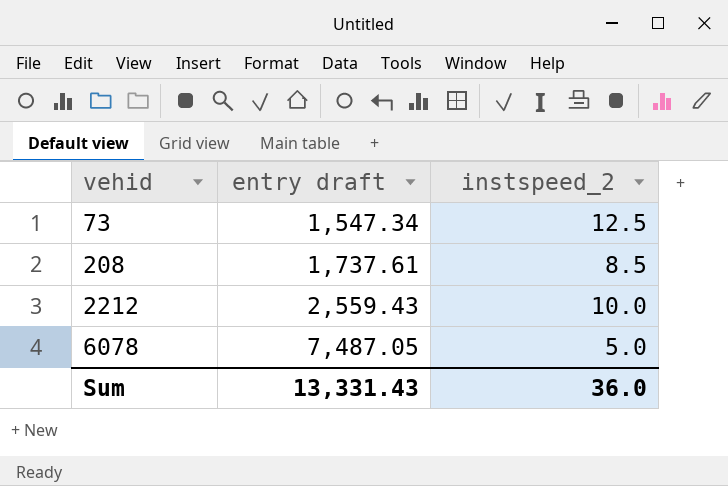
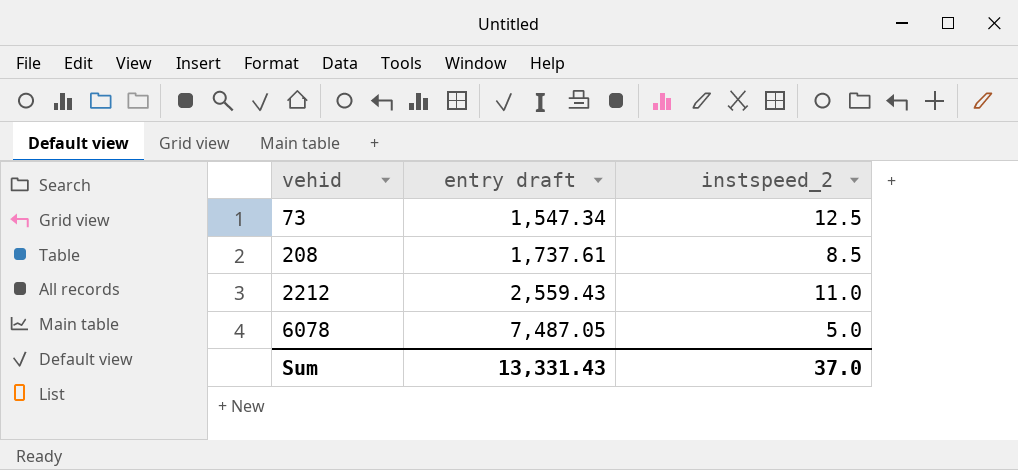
2212 | instspeed_2: 10.0 -> 11.0
Sum | instspeed_2: 36.0 -> 37.0

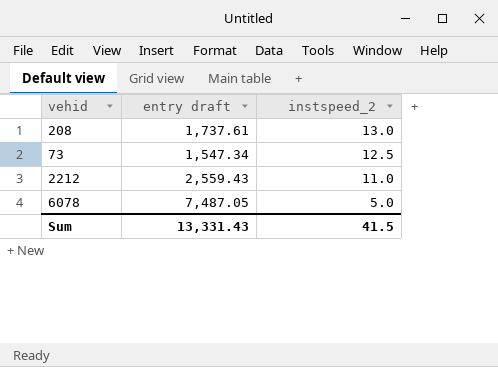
row order: vehid ascending -> instspeed_2 descending
208 | instspeed_2: 8.5 -> 13.0
Sum | instspeed_2: 37.0 -> 41.5

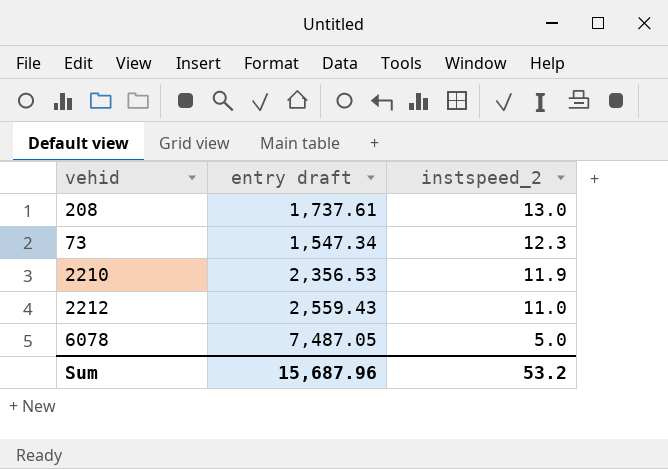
73 | instspeed_2: 12.5 -> 12.3
row 2210: none -> 2,356.53 | 11.9
Sum | entry draft: 13,331.43 -> 15,687.96
Sum | instspeed_2: 41.5 -> 53.2

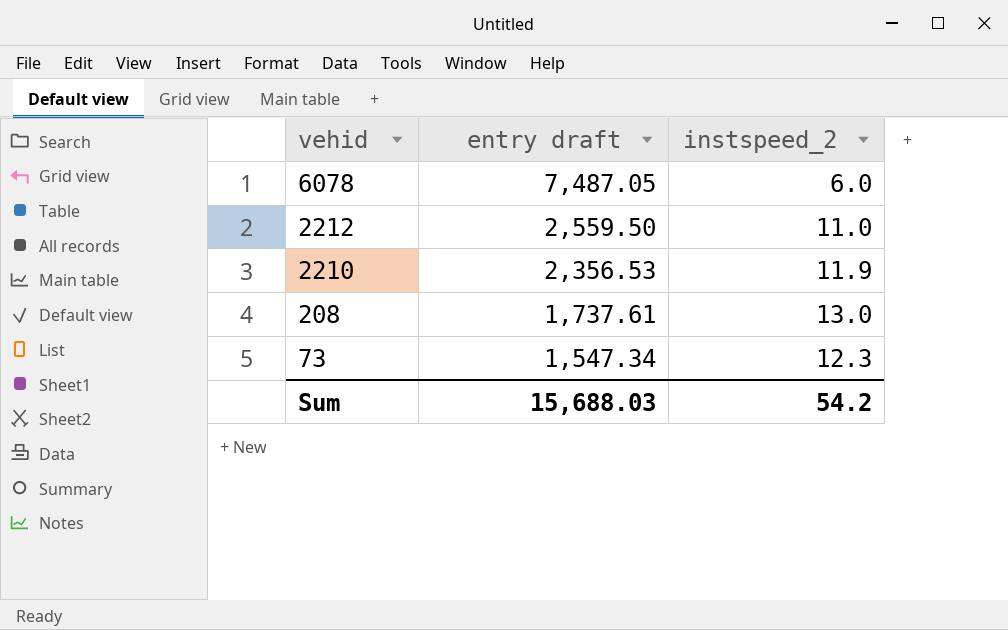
row order: instspeed_2 descending -> vehid descending
6078 | instspeed_2: 5.0 -> 6.0
2212 | entry draft: 2,559.43 -> 2,559.50
Sum | entry draft: 15,687.96 -> 15,688.03
Sum | instspeed_2: 53.2 -> 54.2

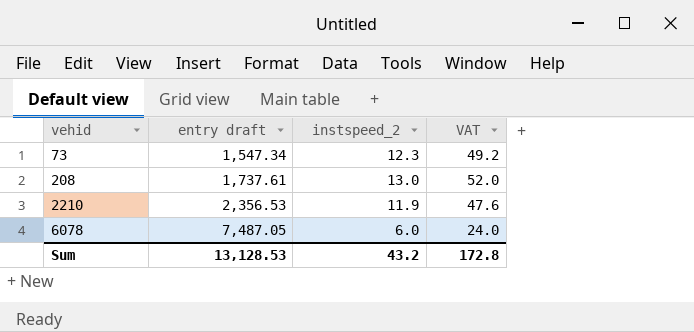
row order: vehid descending -> vehid ascending
column VAT | formula: none -> [instspeed_2] * 4
row 2212: 2,559.50 | 11.0 -> none
Sum | entry draft: 15,688.03 -> 13,128.53
Sum | instspeed_2: 54.2 -> 43.2

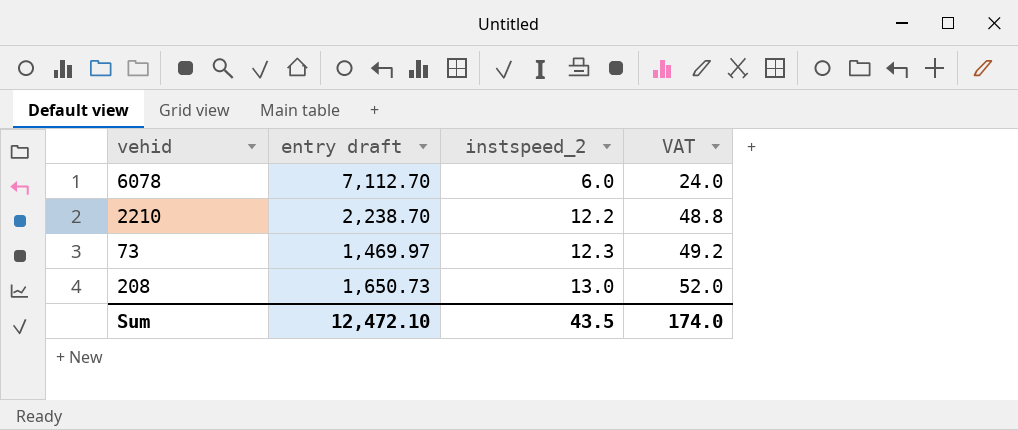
row order: vehid ascending -> instspeed_2 ascending
6078 | entry draft: 7,487.05 -> 7,112.70
2210 | entry draft: 2,356.53 -> 2,238.70
2210 | instspeed_2: 11.9 -> 12.2
2210 | VAT: 47.6 -> 48.8
73 | entry draft: 1,547.34 -> 1,469.97
208 | entry draft: 1,737.61 -> 1,650.73
Sum | entry draft: 13,128.53 -> 12,472.10
Sum | instspeed_2: 43.2 -> 43.5
Sum | VAT: 172.8 -> 174.0

